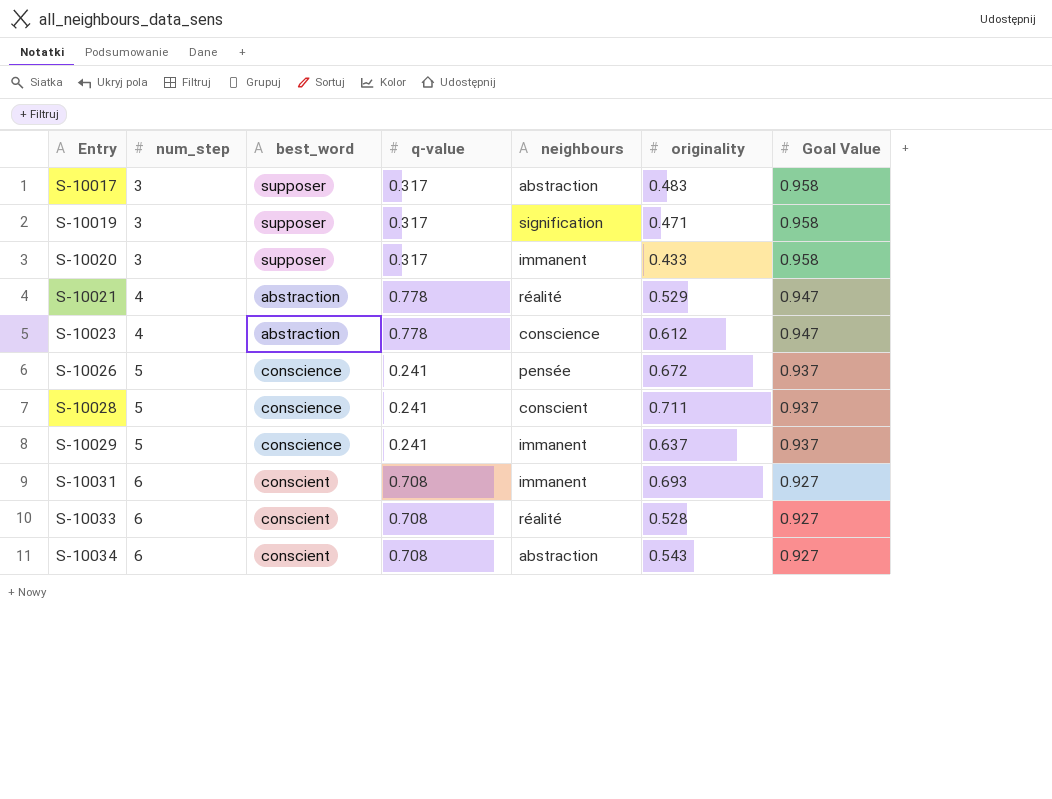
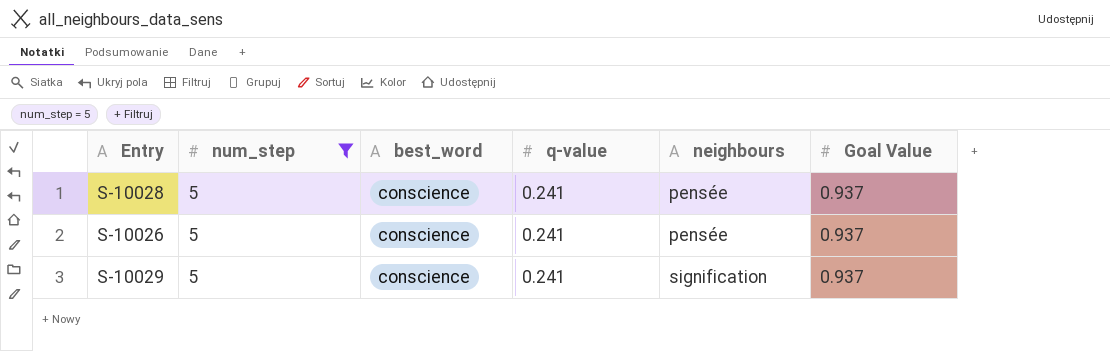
filter: none -> num_step = 5
row order: Entry ascending -> neighbours ascending
column originality | position: 6 -> none
S-10028 | neighbours: conscient -> pensée
S-10029 | neighbours: immanent -> signification

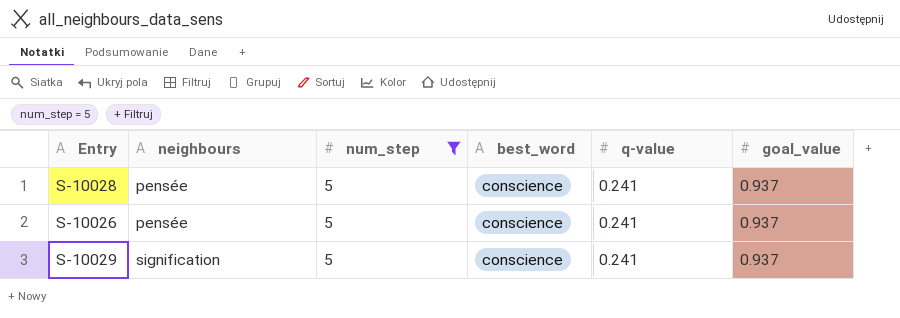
column neighbours | position: 5 -> 2
column name: Goal Value -> goal_value

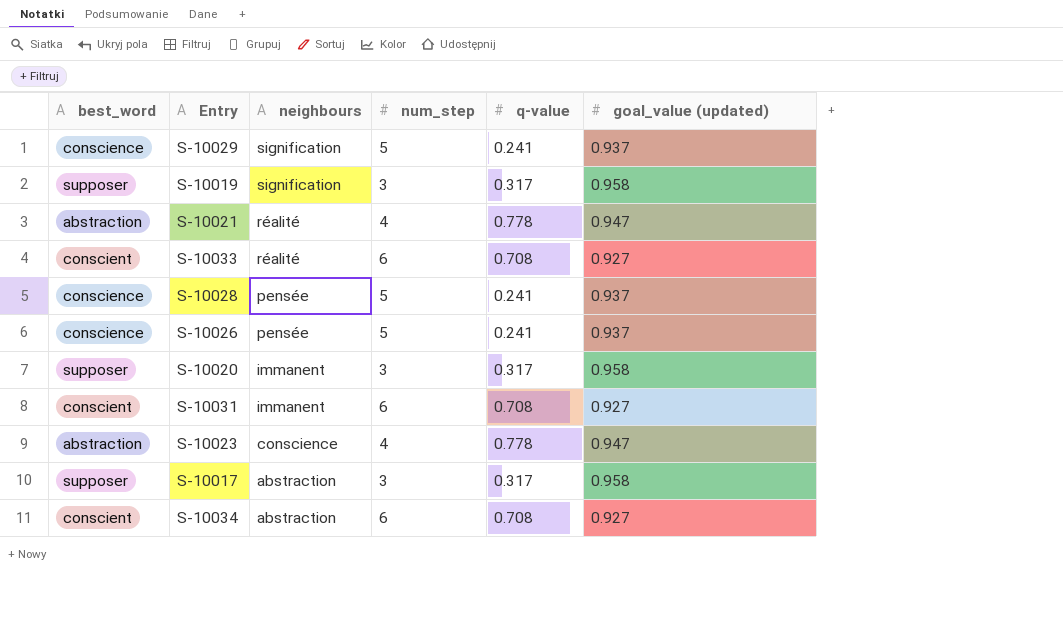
filter: num_step = 5 -> none
row order: neighbours ascending -> neighbours descending
column best_word | position: 4 -> 1
column name: goal_value -> goal_value (updated)

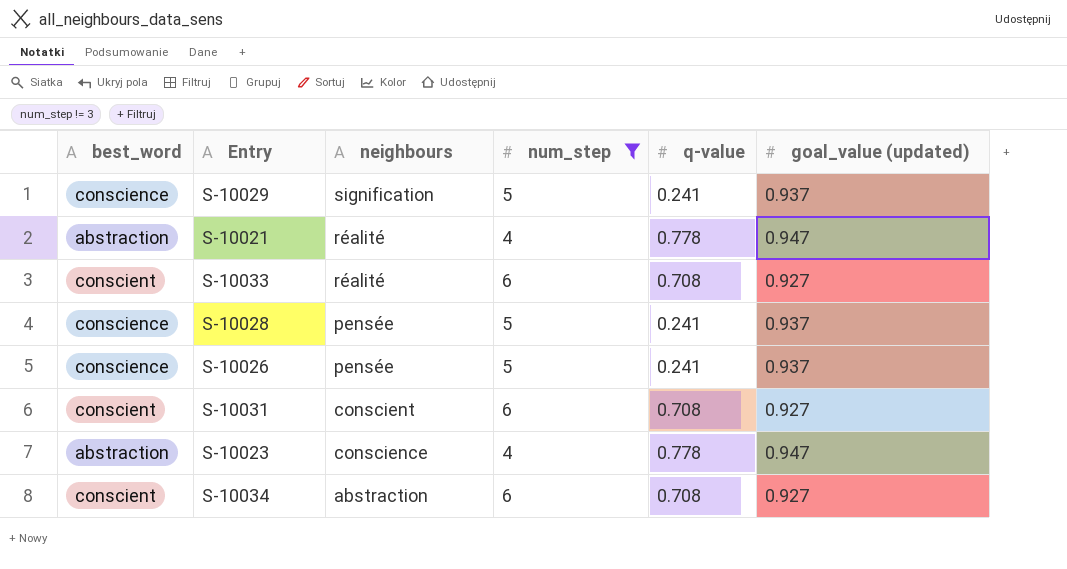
filter: none -> num_step != 3
S-10031 | neighbours: immanent -> conscient

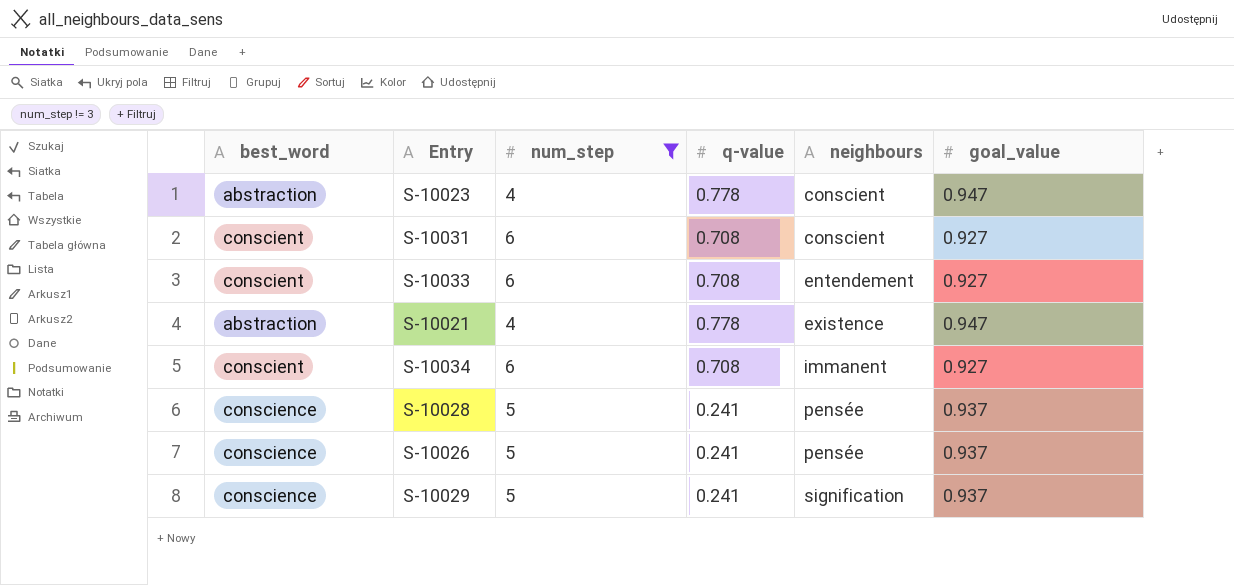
row order: neighbours descending -> neighbours ascending
column neighbours | position: 3 -> 5
column name: goal_value (updated) -> goal_value
S-10023 | neighbours: conscience -> conscient
S-10033 | neighbours: réalité -> entendement
S-10021 | neighbours: réalité -> existence
S-10034 | neighbours: abstraction -> immanent

